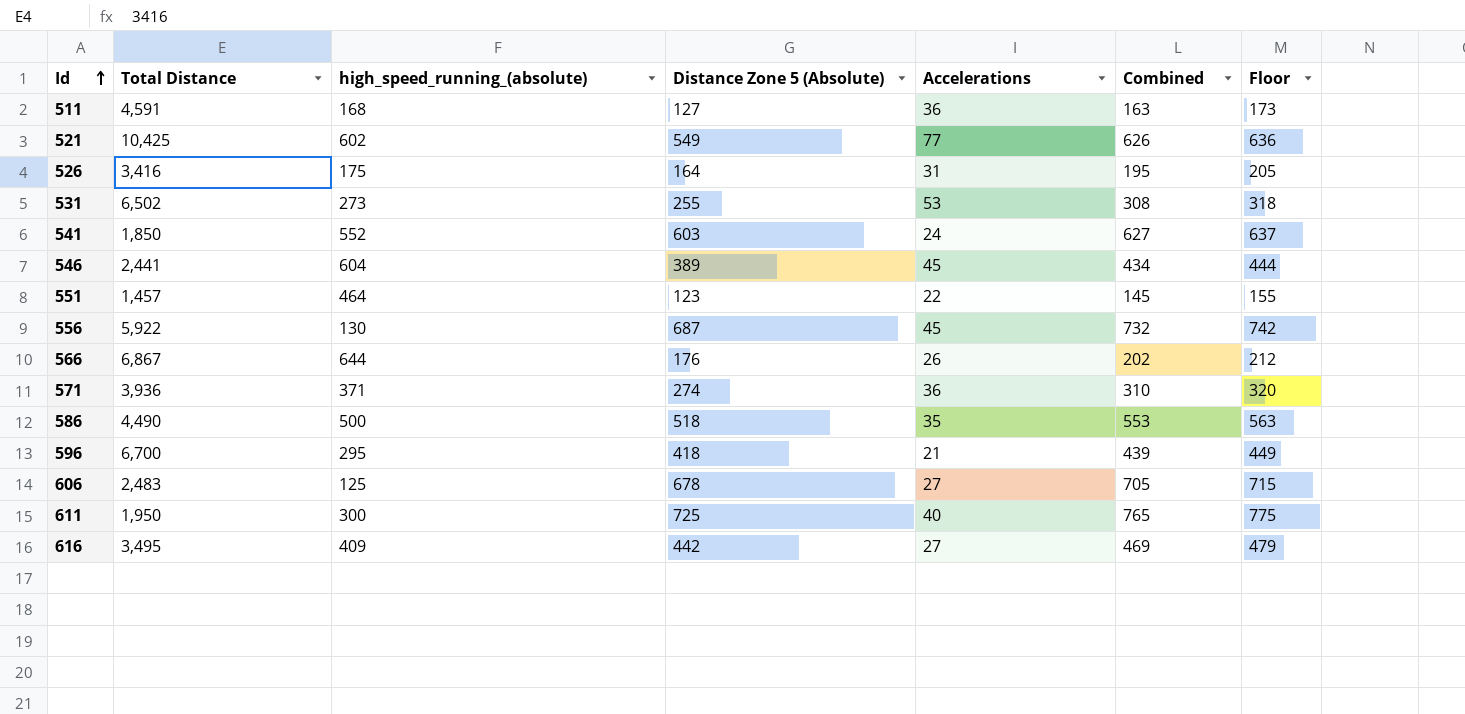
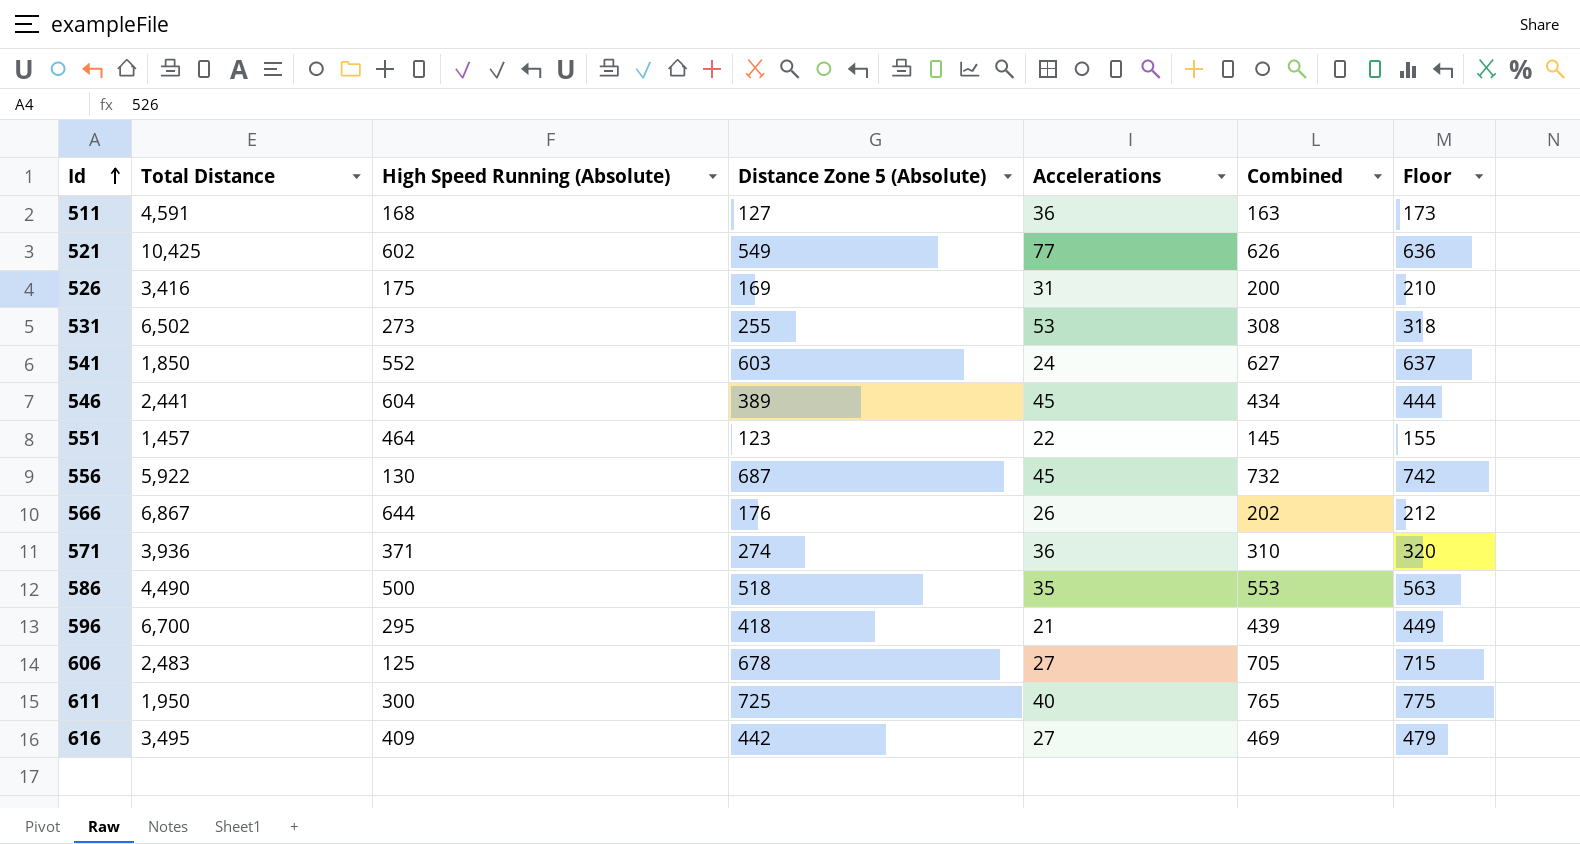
column name: high_speed_running_(absolute) -> High Speed Running (Absolute)
526 | Distance Zone 5 (Absolute): 164 -> 169
526 | Combined: 195 -> 200
526 | Floor: 205 -> 210

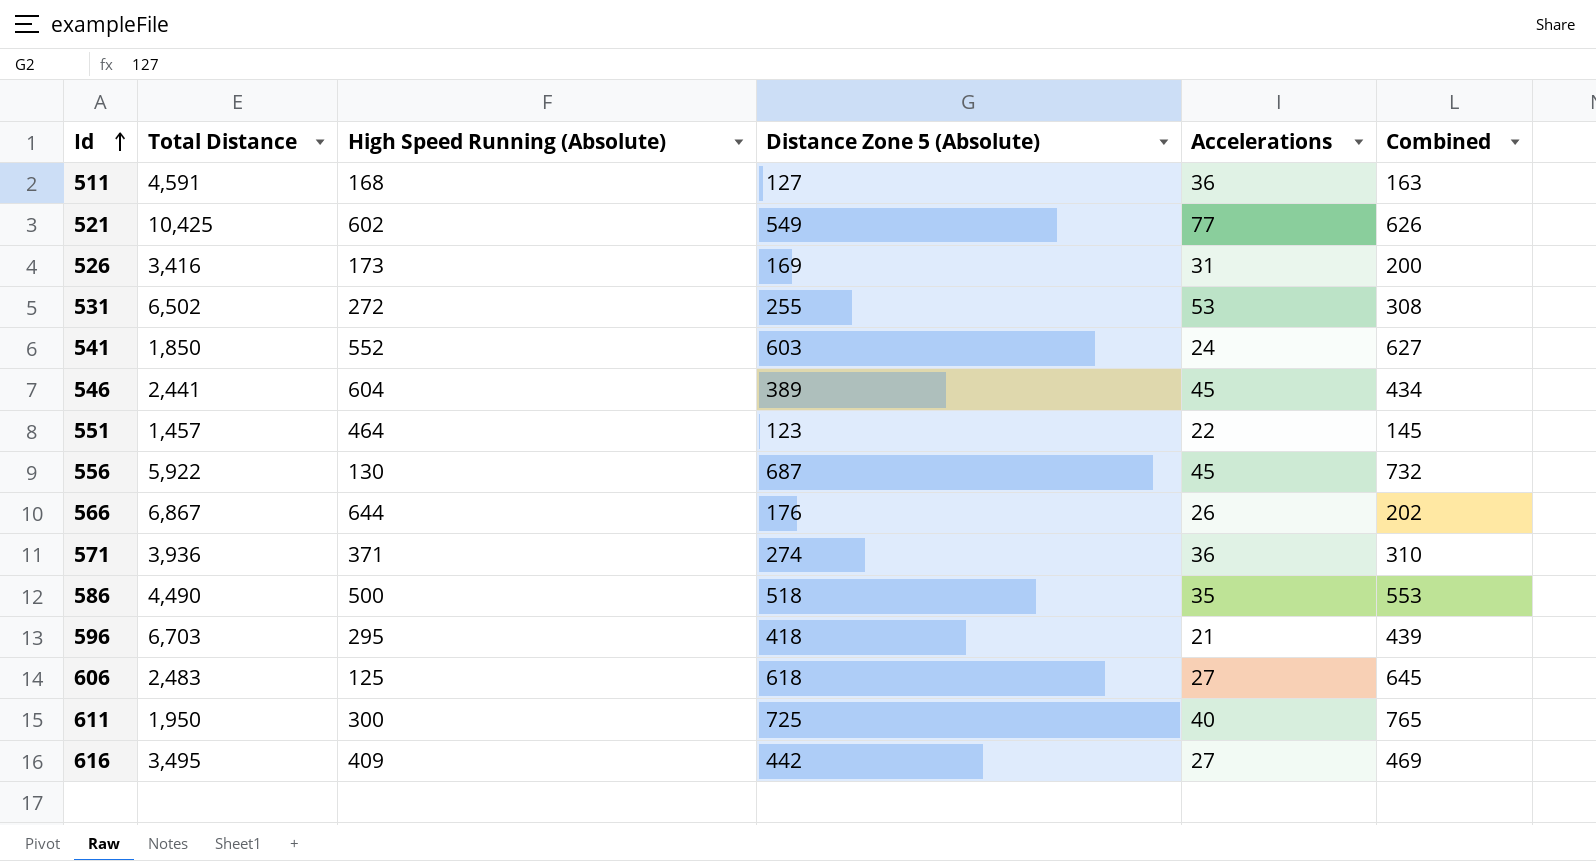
column Floor | formula: [Combined] + 10 -> none
526 | High Speed Running (Absolute): 175 -> 173
531 | High Speed Running (Absolute): 273 -> 272
596 | Total Distance: 6,700 -> 6,703
606 | Distance Zone 5 (Absolute): 678 -> 618
606 | Combined: 705 -> 645

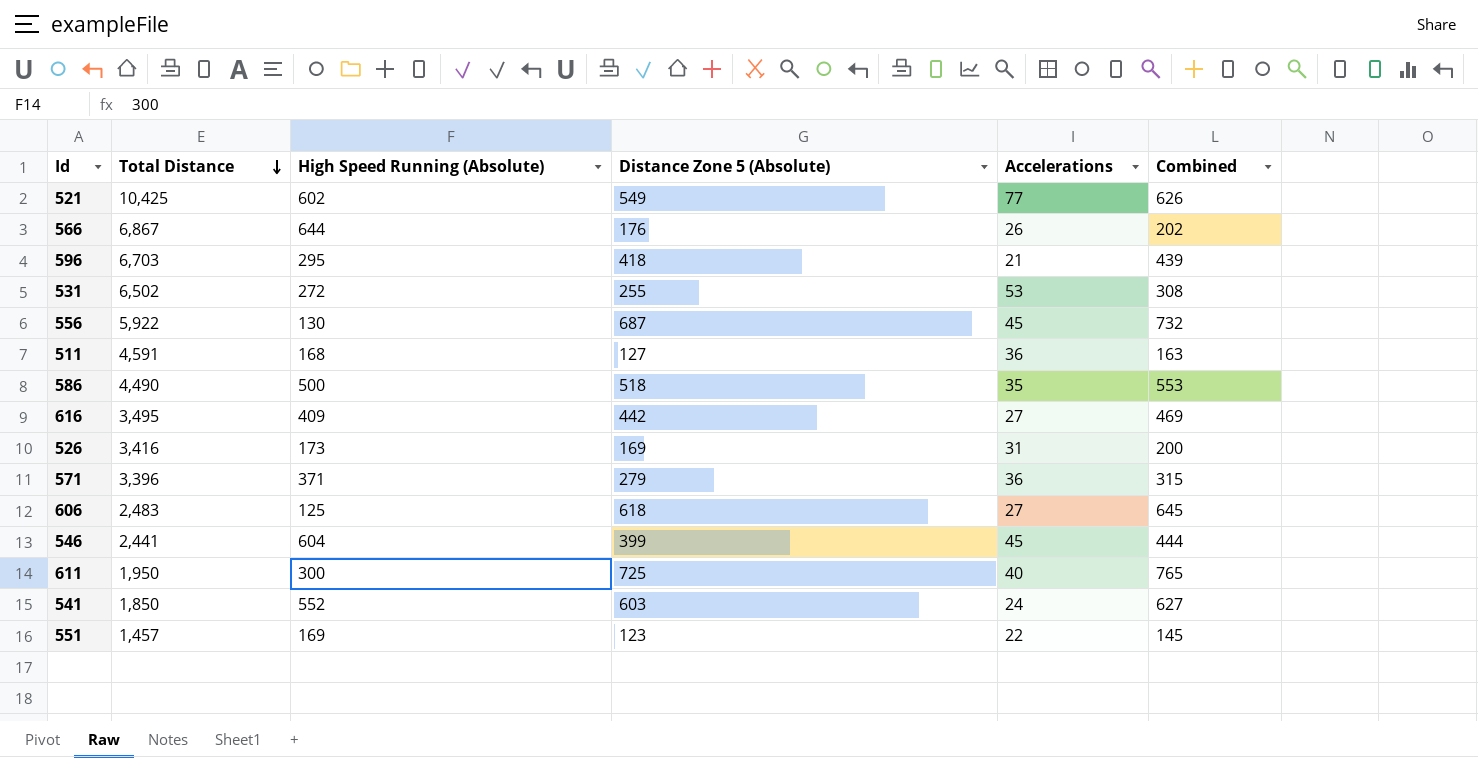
row order: Id ascending -> Total Distance descending
571 | Total Distance: 3,936 -> 3,396
571 | Distance Zone 5 (Absolute): 274 -> 279
571 | Combined: 310 -> 315
546 | Distance Zone 5 (Absolute): 389 -> 399
546 | Combined: 434 -> 444
551 | High Speed Running (Absolute): 464 -> 169

